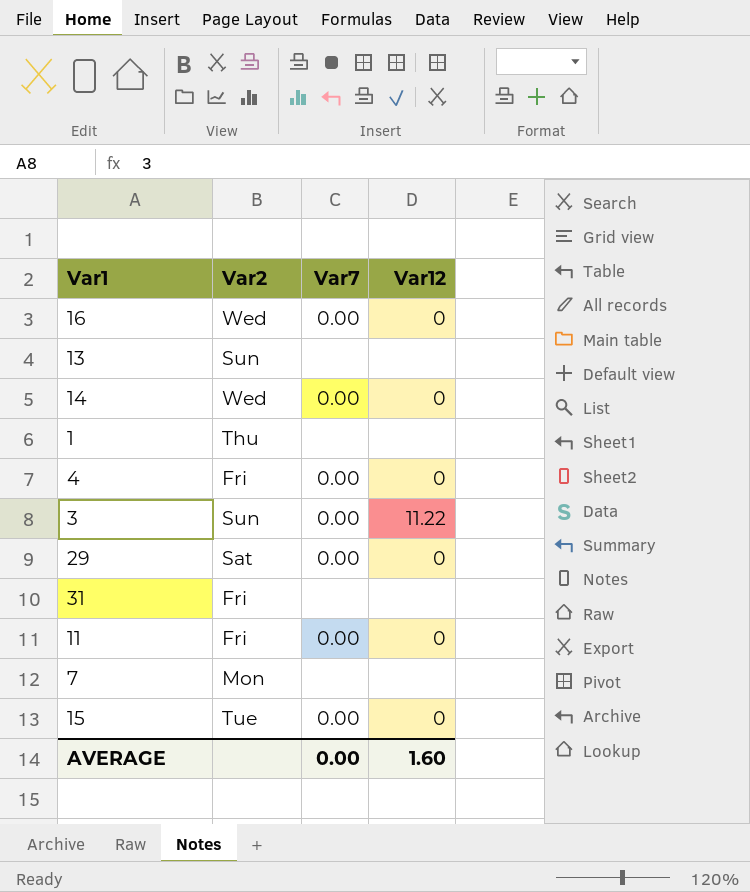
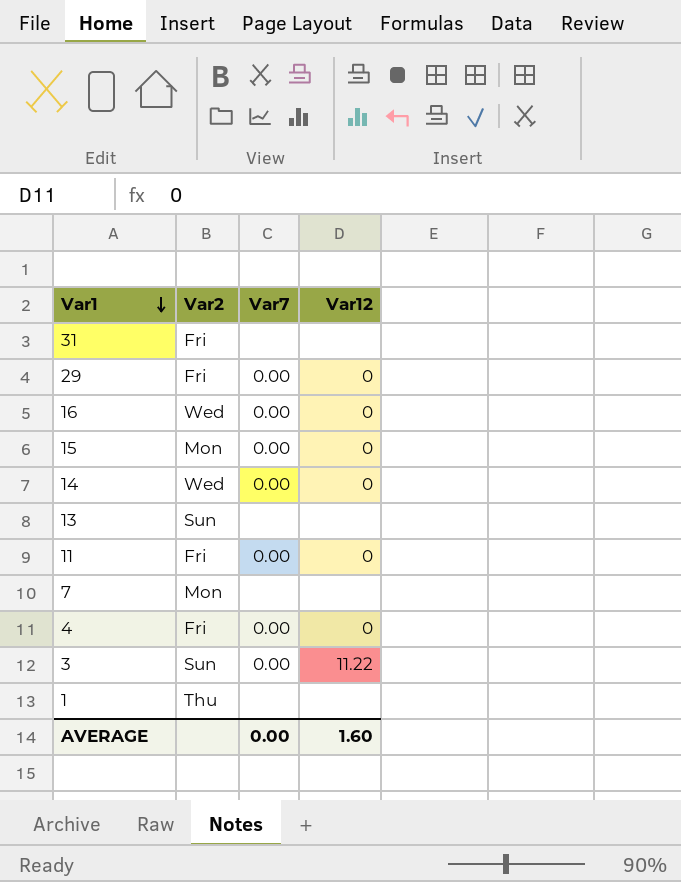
row order: none -> Var1 descending
29 | Var2: Sat -> Fri
15 | Var2: Tue -> Mon

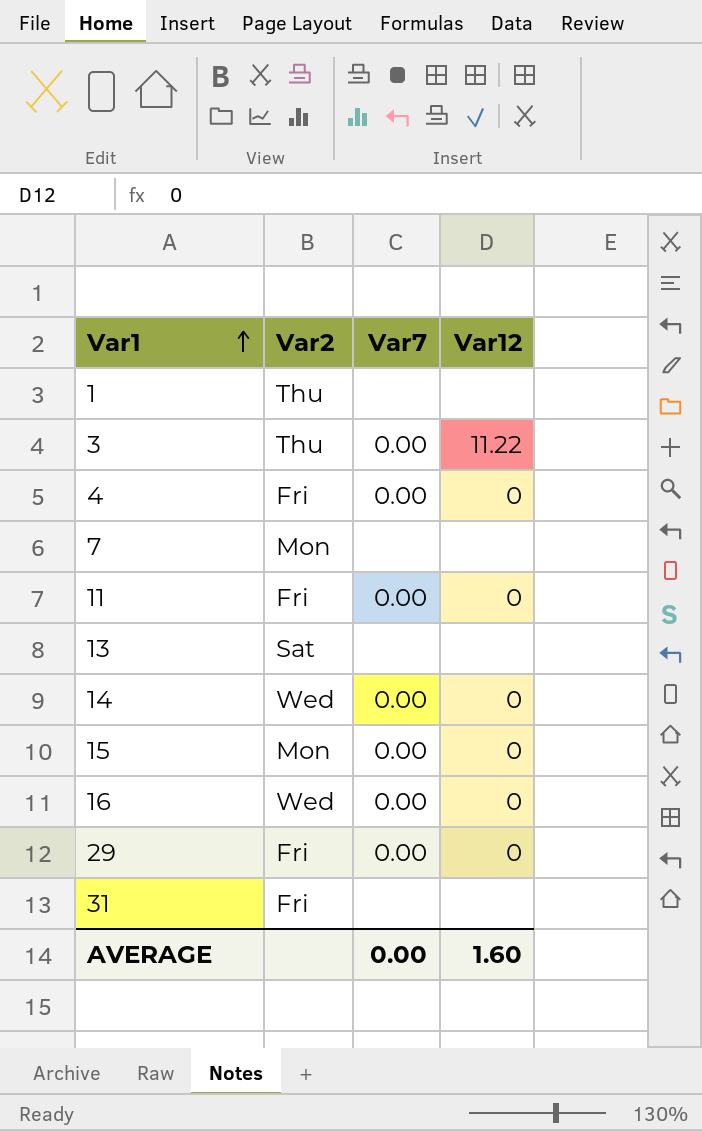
row order: Var1 descending -> Var1 ascending
3 | Var2: Sun -> Thu
13 | Var2: Sun -> Sat

